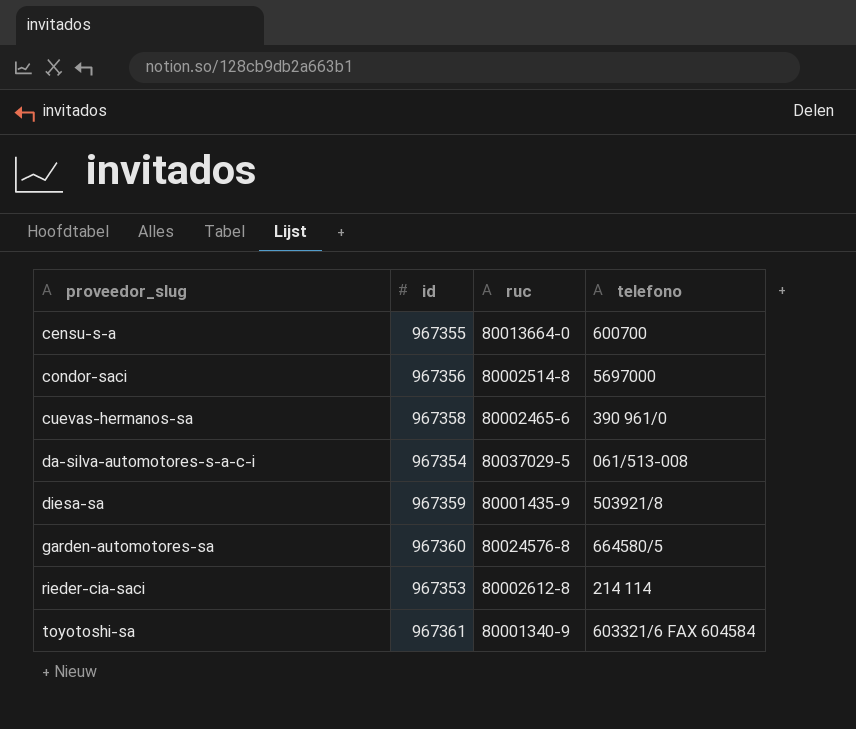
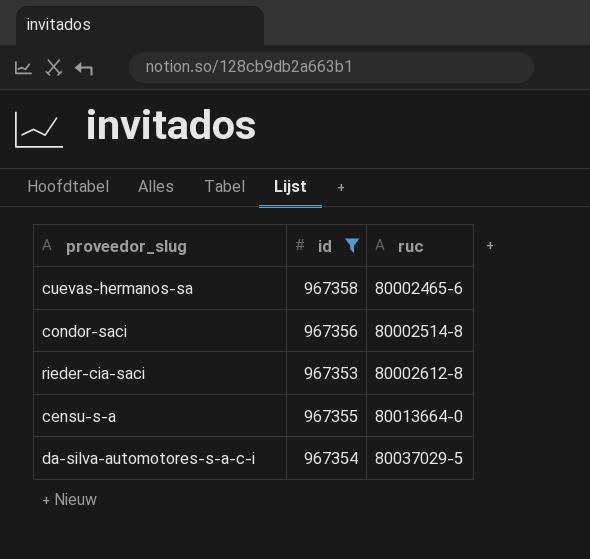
filter: none -> id <= 967358
row order: proveedor_slug ascending -> ruc ascending
column telefono | position: 4 -> none

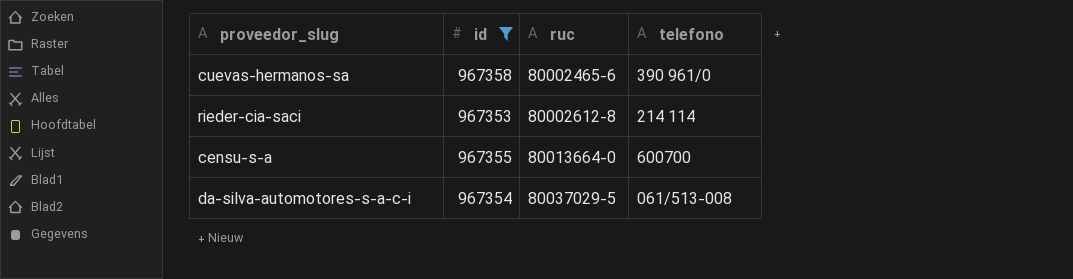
column telefono | position: none -> 4
row condor-saci: 967356 | 80002514-8 -> none

